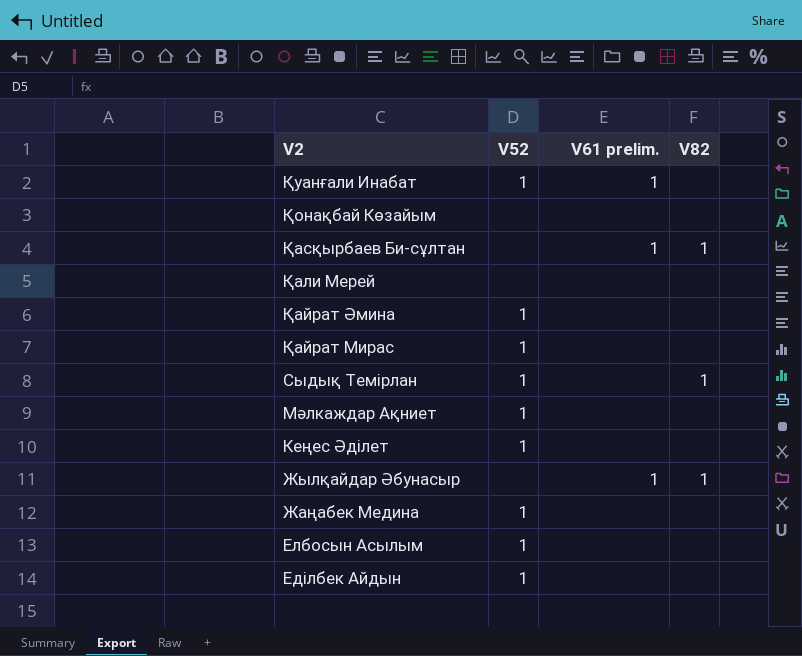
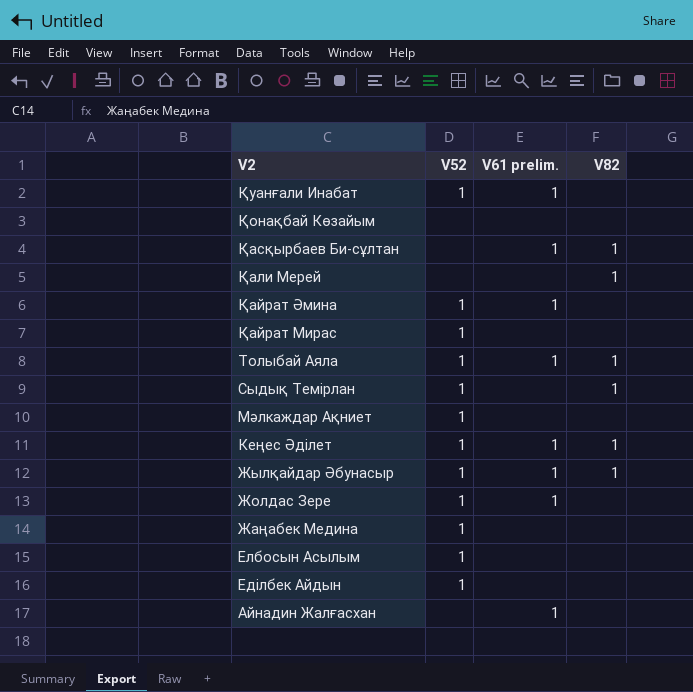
Қали Мерей | V82: none -> 1
Қайрат Әмина | V61 prelim.: none -> 1
row Толыбай Аяла: none -> 1 | 1 | 1
Кеңес Әділет | V61 prelim.: none -> 1
Кеңес Әділет | V82: none -> 1
Жылқайдар Әбунасыр | V52: none -> 1
row Жолдас Зере: none -> 1 | 1 | none
row Айнадин Жалғасхан: none -> none | 1 | none

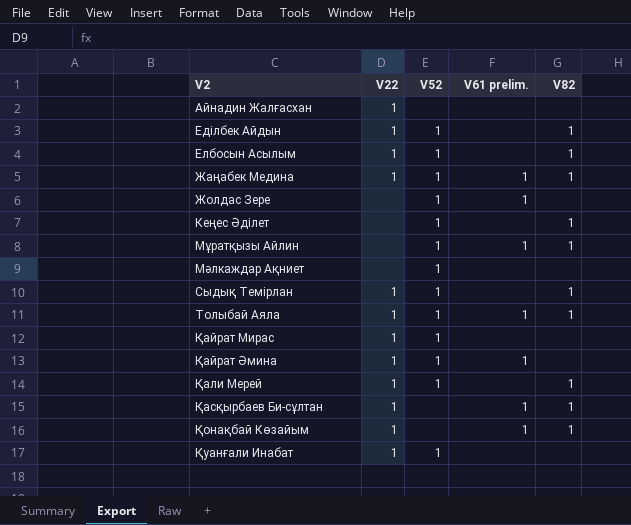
row order: V2 descending -> V2 ascending
column V22 | position: none -> 2
row Жылқайдар Әбунасыр: 1 | 1 | 1 -> none
Айнадин Жалғасхан | V61 prelim.: 1 -> none
Еділбек Айдын | V82: none -> 1
Елбосын Асылым | V82: none -> 1
Жаңабек Медина | V61 prelim.: none -> 1
Жаңабек Медина | V82: none -> 1
Кеңес Әділет | V61 prelim.: 1 -> none
row Мұратқызы Айлин: none -> none | 1 | 1 | 1
Қали Мерей | V52: none -> 1
Қонақбай Көзайым | V61 prelim.: none -> 1
Қонақбай Көзайым | V82: none -> 1
Қуанғали Инабат | V61 prelim.: 1 -> none

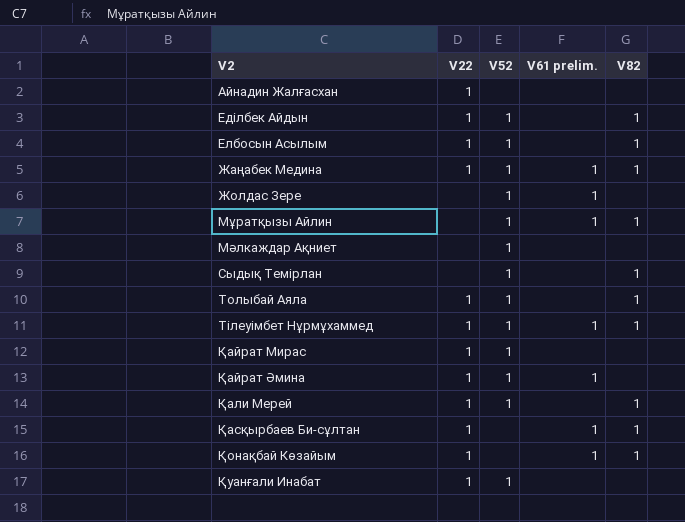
row Кеңес Әділет: none | 1 | none | 1 -> none
Сыдық Темірлан | V22: 1 -> none
Толыбай Аяла | V61 prelim.: 1 -> none
row Тілеуімбет Нұрмұхаммед: none -> 1 | 1 | 1 | 1

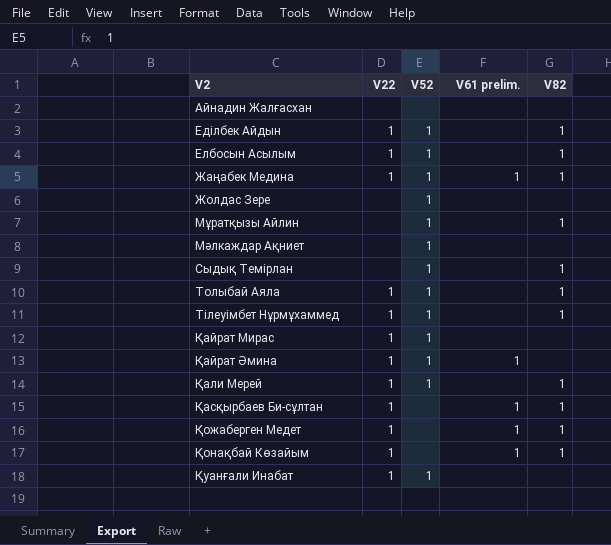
Айнадин Жалғасхан | V22: 1 -> none
Жолдас Зере | V61 prelim.: 1 -> none
Мұратқызы Айлин | V61 prelim.: 1 -> none
Тілеуімбет Нұрмұхаммед | V61 prelim.: 1 -> none
row Қожаберген Медет: none -> 1 | none | 1 | 1

